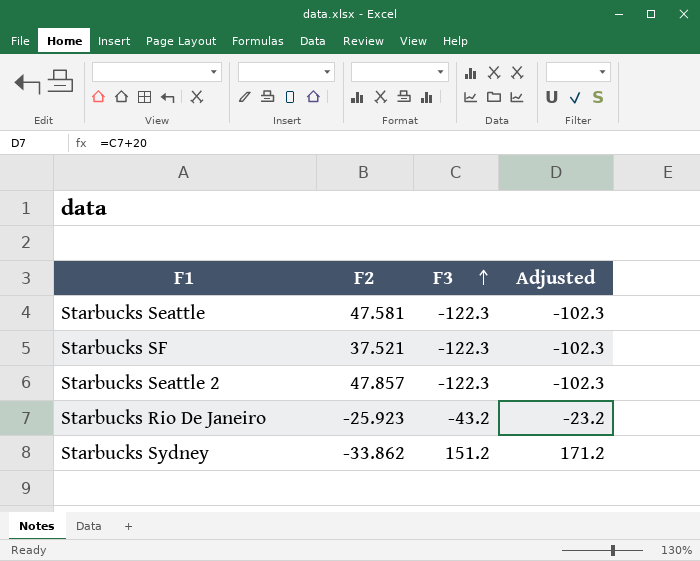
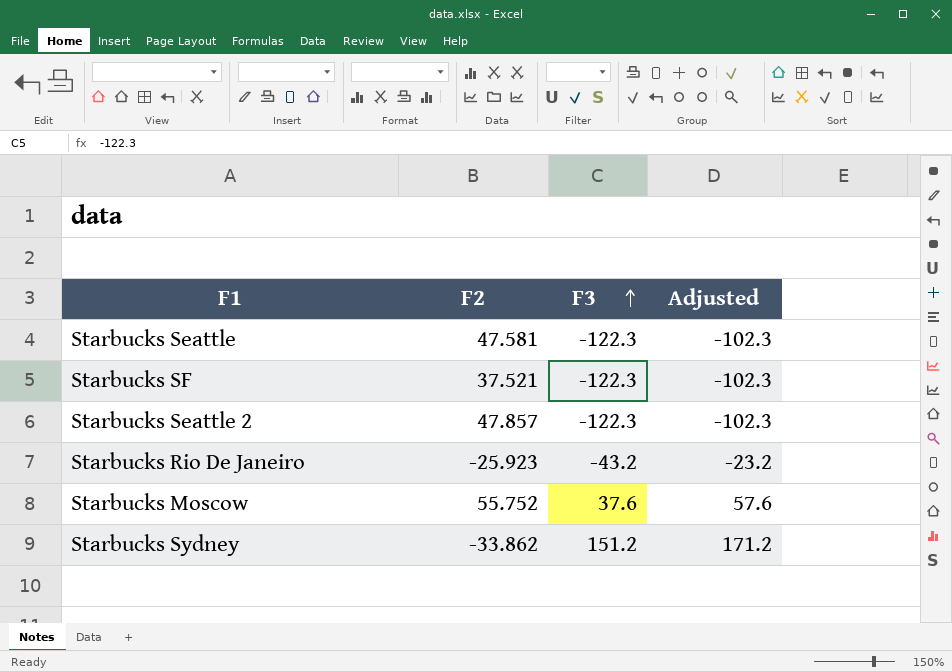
row Starbucks Moscow: none -> 55.752 | 37.6 | 57.6

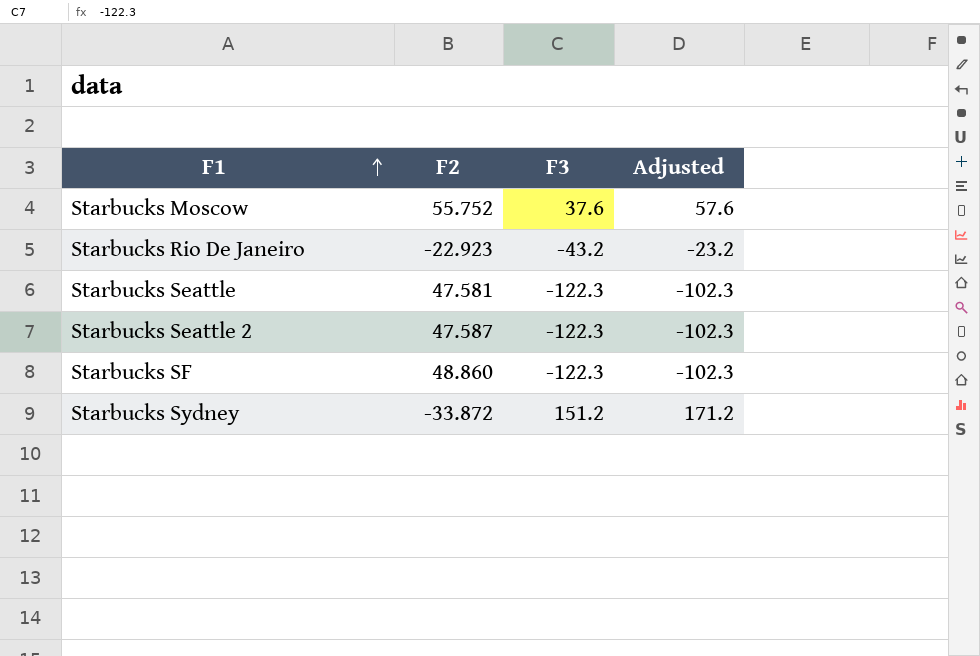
row order: F3 ascending -> F1 ascending
Starbucks Rio De Janeiro | F2: -25.923 -> -22.923
Starbucks Seattle 2 | F2: 47.857 -> 47.587
Starbucks SF | F2: 37.521 -> 48.860
Starbucks Sydney | F2: -33.862 -> -33.872

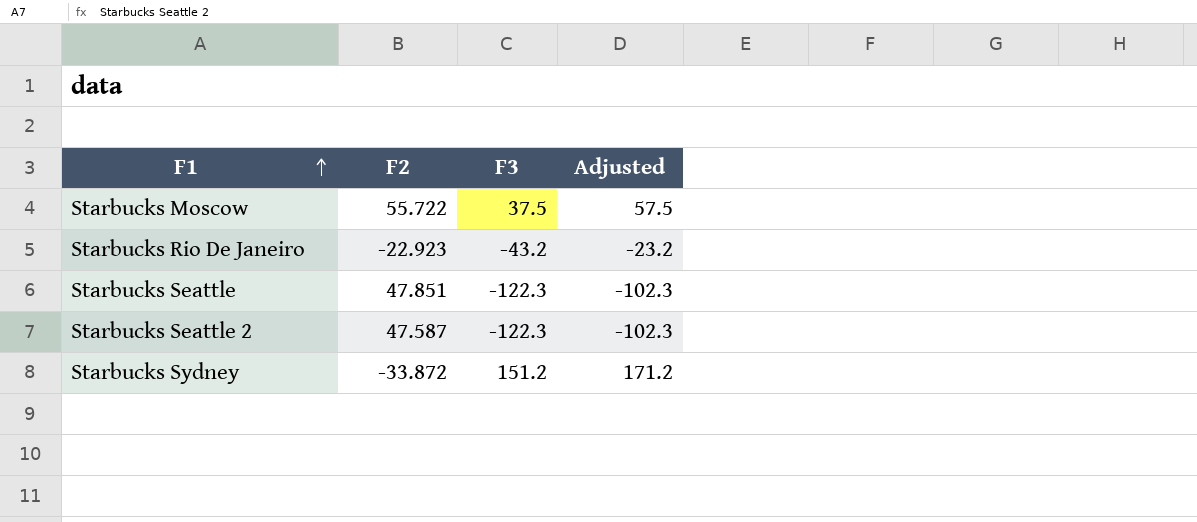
row Starbucks SF: 48.860 | -122.3 | -102.3 -> none
Starbucks Moscow | F2: 55.752 -> 55.722
Starbucks Moscow | F3: 37.6 -> 37.5
Starbucks Moscow | Adjusted: 57.6 -> 57.5
Starbucks Seattle | F2: 47.581 -> 47.851

